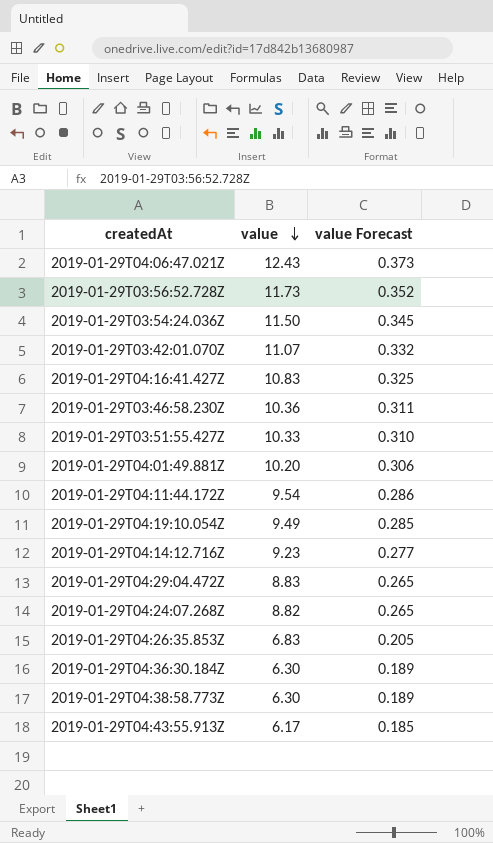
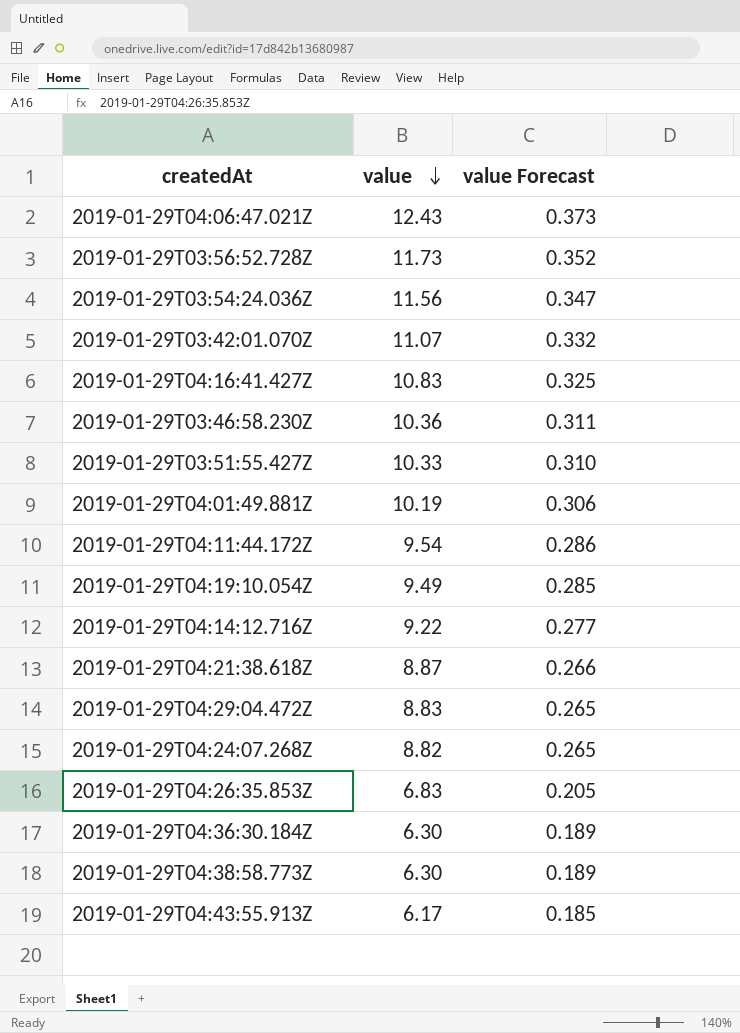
2019-01-29T03:54:24.036Z | value: 11.50 -> 11.56
2019-01-29T03:54:24.036Z | value Forecast: 0.345 -> 0.347
2019-01-29T04:01:49.881Z | value: 10.20 -> 10.19
2019-01-29T04:14:12.716Z | value: 9.23 -> 9.22
row 2019-01-29T04:21:38.618Z: none -> 8.87 | 0.266

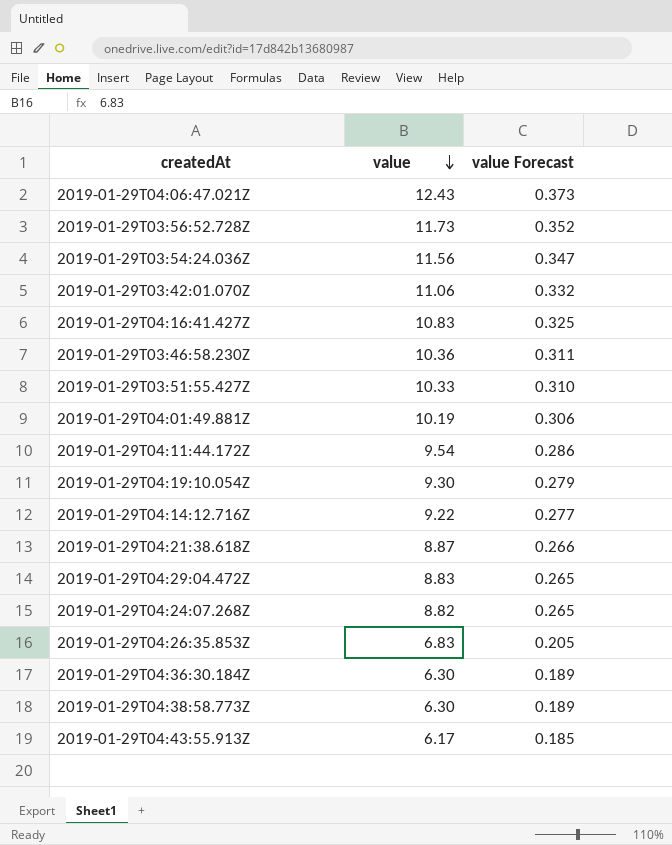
2019-01-29T03:42:01.070Z | value: 11.07 -> 11.06
2019-01-29T04:19:10.054Z | value: 9.49 -> 9.30
2019-01-29T04:19:10.054Z | value Forecast: 0.285 -> 0.279

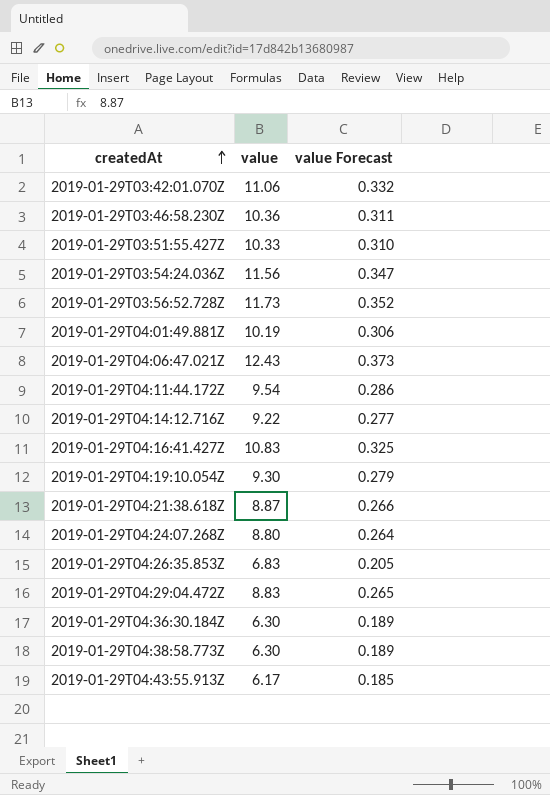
row order: value descending -> createdAt ascending
2019-01-29T04:24:07.268Z | value: 8.82 -> 8.80
2019-01-29T04:24:07.268Z | value Forecast: 0.265 -> 0.264

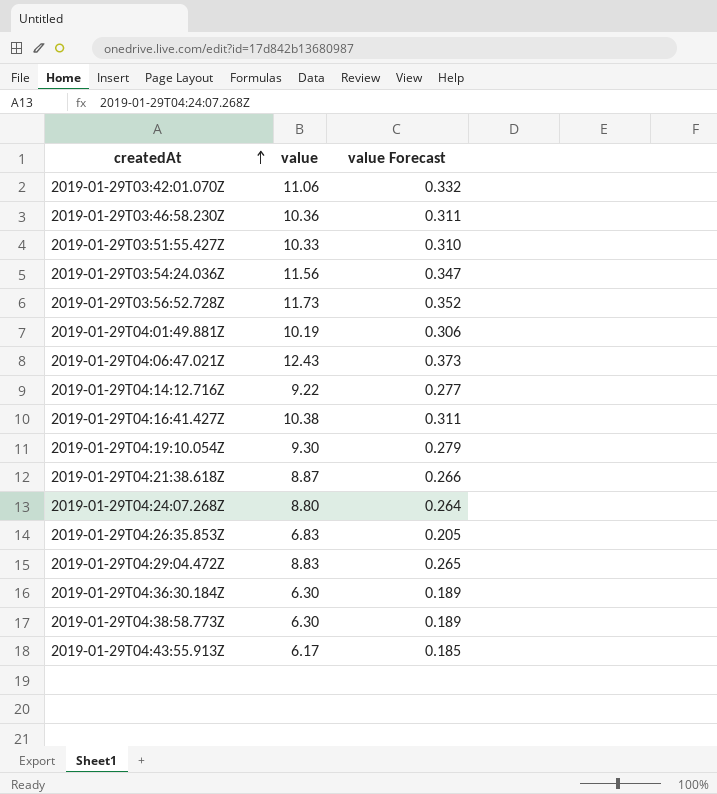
row 2019-01-29T04:11:44.172Z: 9.54 | 0.286 -> none
2019-01-29T04:16:41.427Z | value: 10.83 -> 10.38
2019-01-29T04:16:41.427Z | value Forecast: 0.325 -> 0.311

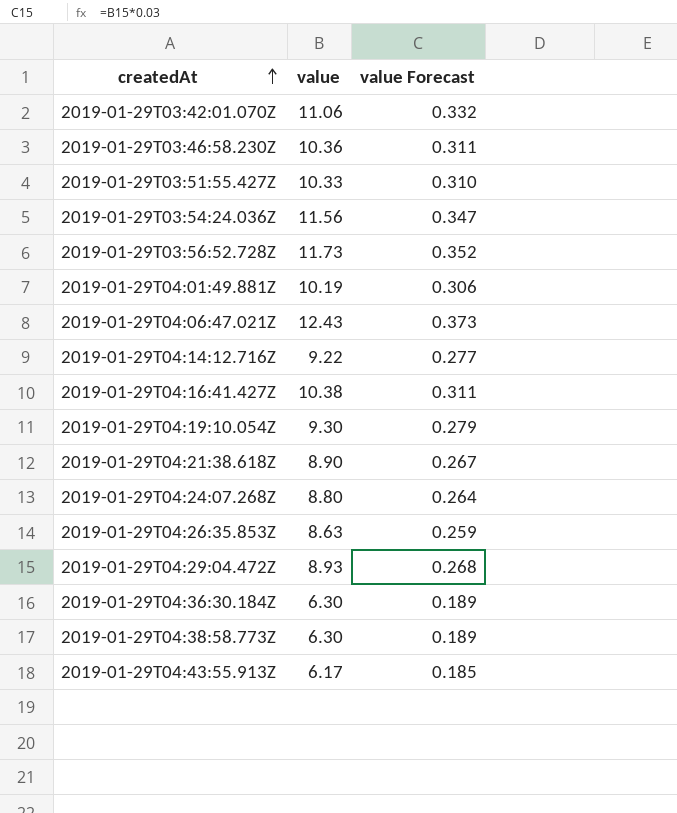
2019-01-29T04:21:38.618Z | value: 8.87 -> 8.90
2019-01-29T04:21:38.618Z | value Forecast: 0.266 -> 0.267
2019-01-29T04:26:35.853Z | value: 6.83 -> 8.63
2019-01-29T04:26:35.853Z | value Forecast: 0.205 -> 0.259
2019-01-29T04:29:04.472Z | value: 8.83 -> 8.93
2019-01-29T04:29:04.472Z | value Forecast: 0.265 -> 0.268

